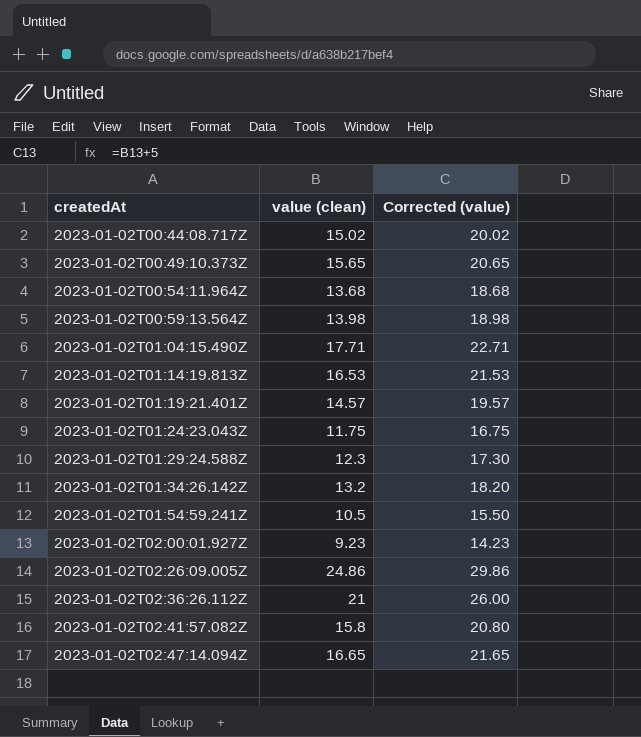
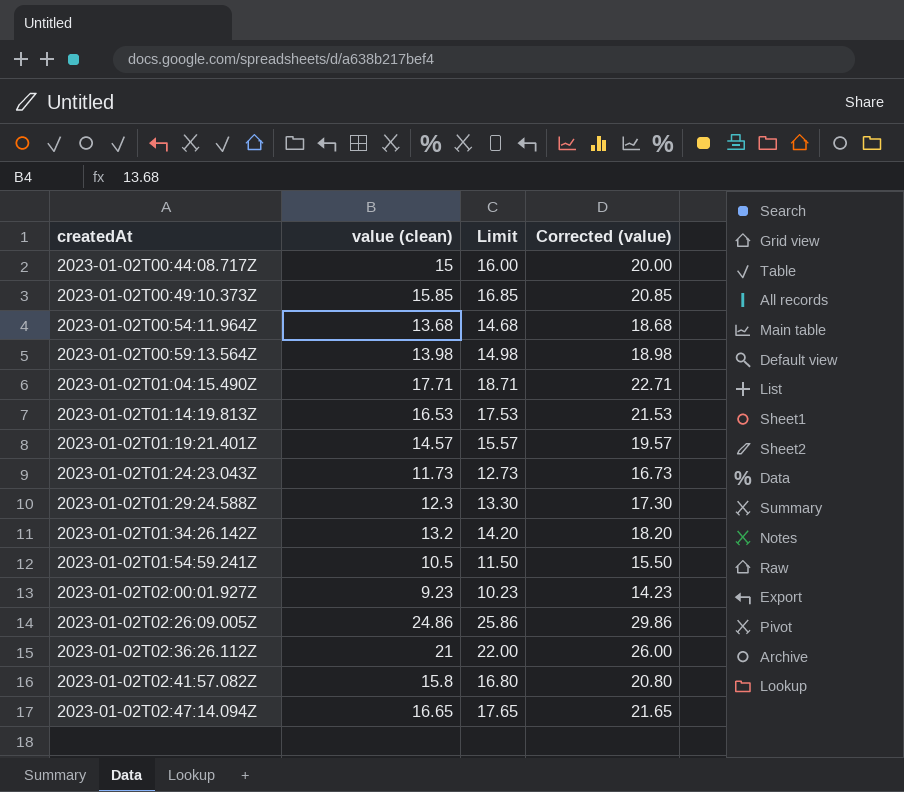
column Limit | formula: none -> [value (clean)] + 1
2023-01-02T00:44:08.717Z | value (clean): 15.02 -> 15
2023-01-02T00:44:08.717Z | Corrected (value): 20.02 -> 20.00
2023-01-02T00:49:10.373Z | value (clean): 15.65 -> 15.85
2023-01-02T00:49:10.373Z | Corrected (value): 20.65 -> 20.85
2023-01-02T01:24:23.043Z | value (clean): 11.75 -> 11.73
2023-01-02T01:24:23.043Z | Corrected (value): 16.75 -> 16.73

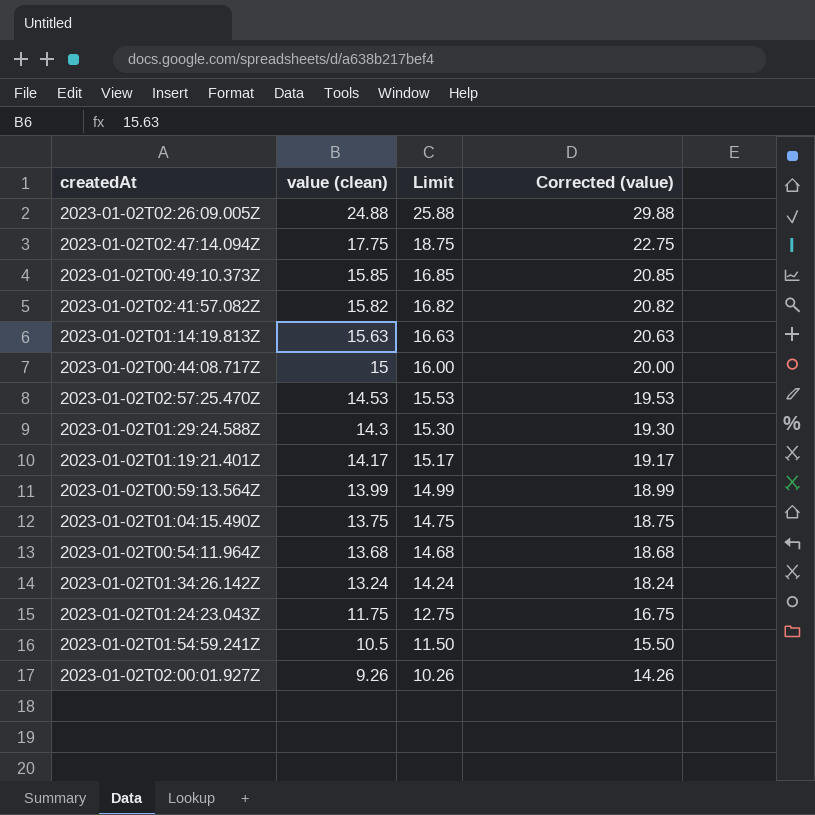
row order: createdAt ascending -> value (clean) descending
row 2023-01-02T02:36:26.112Z: 21 | 22.00 | 26.00 -> none
2023-01-02T02:26:09.005Z | value (clean): 24.86 -> 24.88
2023-01-02T02:26:09.005Z | Limit: 25.86 -> 25.88
2023-01-02T02:26:09.005Z | Corrected (value): 29.86 -> 29.88
2023-01-02T02:47:14.094Z | value (clean): 16.65 -> 17.75
2023-01-02T02:47:14.094Z | Limit: 17.65 -> 18.75
2023-01-02T02:47:14.094Z | Corrected (value): 21.65 -> 22.75
2023-01-02T02:41:57.082Z | value (clean): 15.8 -> 15.82
2023-01-02T02:41:57.082Z | Limit: 16.80 -> 16.82
2023-01-02T02:41:57.082Z | Corrected (value): 20.80 -> 20.82
2023-01-02T01:14:19.813Z | value (clean): 16.53 -> 15.63
2023-01-02T01:14:19.813Z | Limit: 17.53 -> 16.63
2023-01-02T01:14:19.813Z | Corrected (value): 21.53 -> 20.63
row 2023-01-02T02:57:25.470Z: none -> 14.53 | 15.53 | 19.53
2023-01-02T01:29:24.588Z | value (clean): 12.3 -> 14.3
2023-01-02T01:29:24.588Z | Limit: 13.30 -> 15.30
2023-01-02T01:29:24.588Z | Corrected (value): 17.30 -> 19.30
2023-01-02T01:19:21.401Z | value (clean): 14.57 -> 14.17
2023-01-02T01:19:21.401Z | Limit: 15.57 -> 15.17
2023-01-02T01:19:21.401Z | Corrected (value): 19.57 -> 19.17
2023-01-02T00:59:13.564Z | value (clean): 13.98 -> 13.99
2023-01-02T00:59:13.564Z | Limit: 14.98 -> 14.99
2023-01-02T00:59:13.564Z | Corrected (value): 18.98 -> 18.99
2023-01-02T01:04:15.490Z | value (clean): 17.71 -> 13.75
2023-01-02T01:04:15.490Z | Limit: 18.71 -> 14.75
2023-01-02T01:04:15.490Z | Corrected (value): 22.71 -> 18.75
2023-01-02T01:34:26.142Z | value (clean): 13.2 -> 13.24
2023-01-02T01:34:26.142Z | Limit: 14.20 -> 14.24
2023-01-02T01:34:26.142Z | Corrected (value): 18.20 -> 18.24
2023-01-02T01:24:23.043Z | value (clean): 11.73 -> 11.75
2023-01-02T01:24:23.043Z | Limit: 12.73 -> 12.75
2023-01-02T01:24:23.043Z | Corrected (value): 16.73 -> 16.75
2023-01-02T02:00:01.927Z | value (clean): 9.23 -> 9.26
2023-01-02T02:00:01.927Z | Limit: 10.23 -> 10.26
2023-01-02T02:00:01.927Z | Corrected (value): 14.23 -> 14.26

